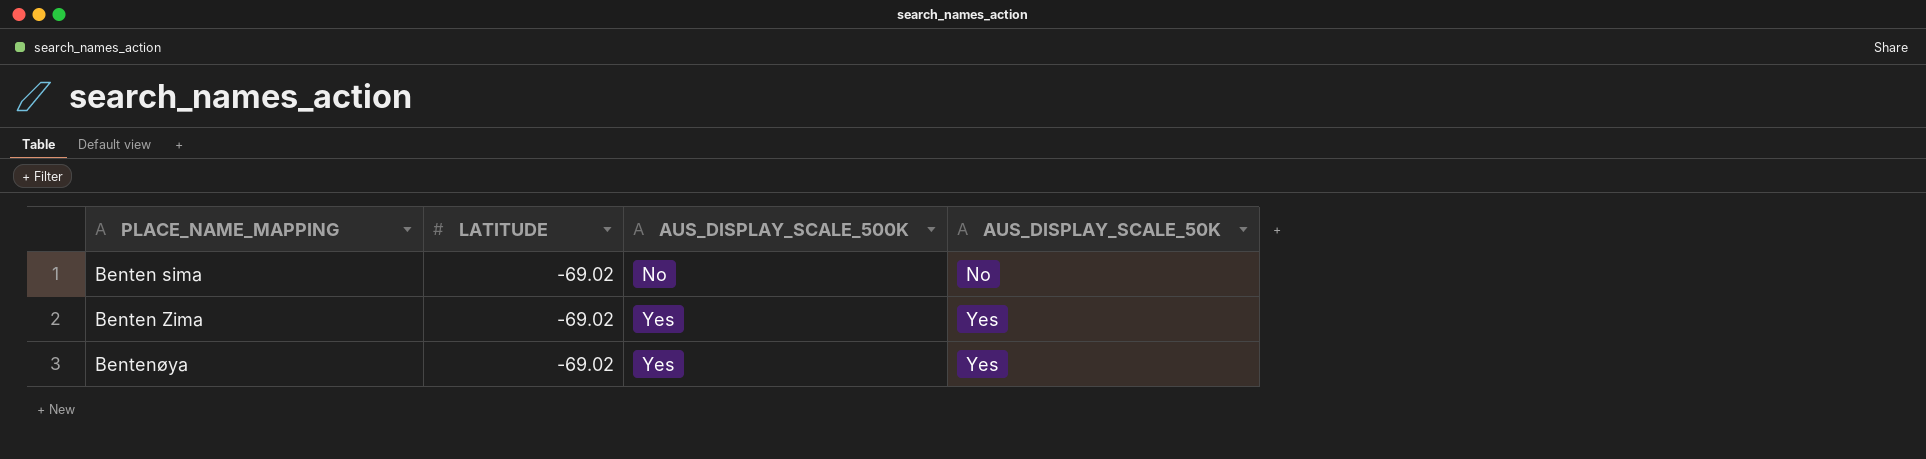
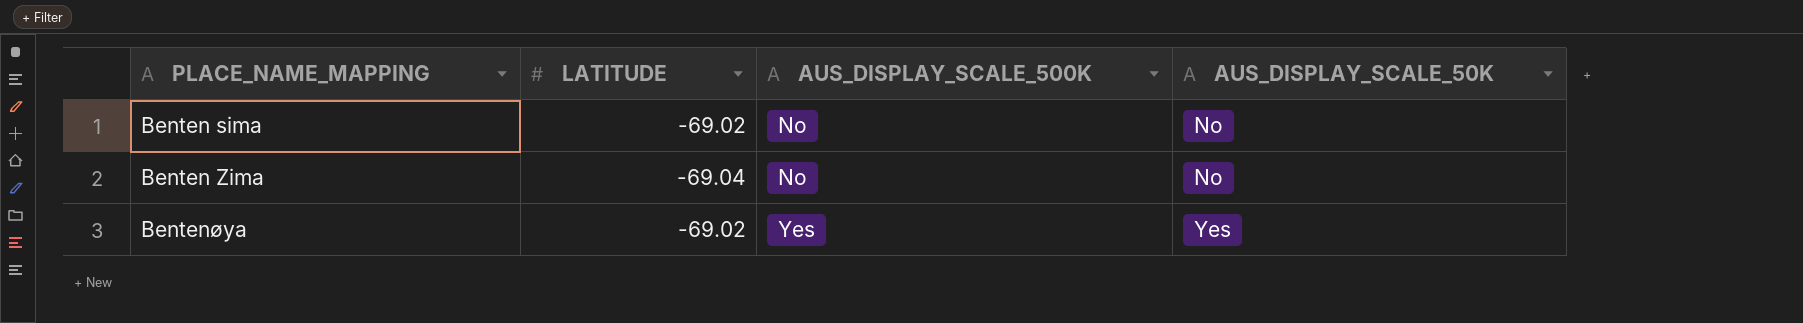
Benten Zima | LATITUDE: -69.02 -> -69.04
Benten Zima | AUS_DISPLAY_SCALE_500K: Yes -> No
Benten Zima | AUS_DISPLAY_SCALE_50K: Yes -> No

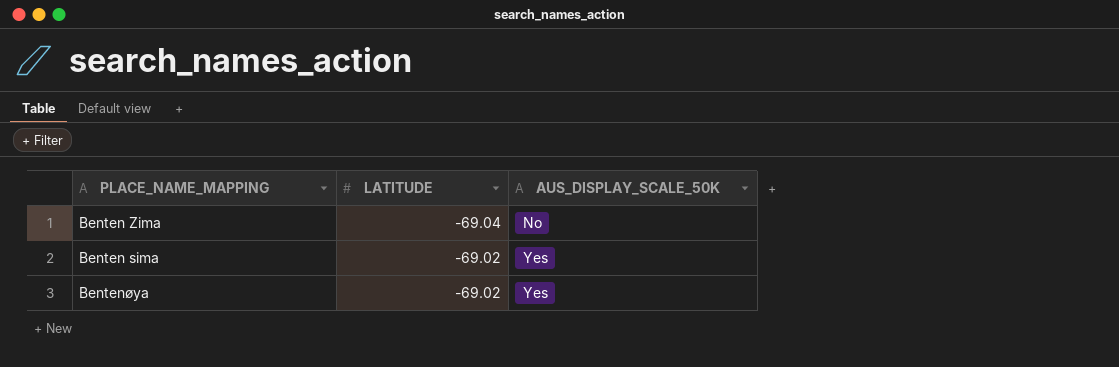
row order: PLACE_NAME_MAPPING ascending -> LATITUDE ascending
column AUS_DISPLAY_SCALE_500K | position: 3 -> none
Benten sima | AUS_DISPLAY_SCALE_50K: No -> Yes

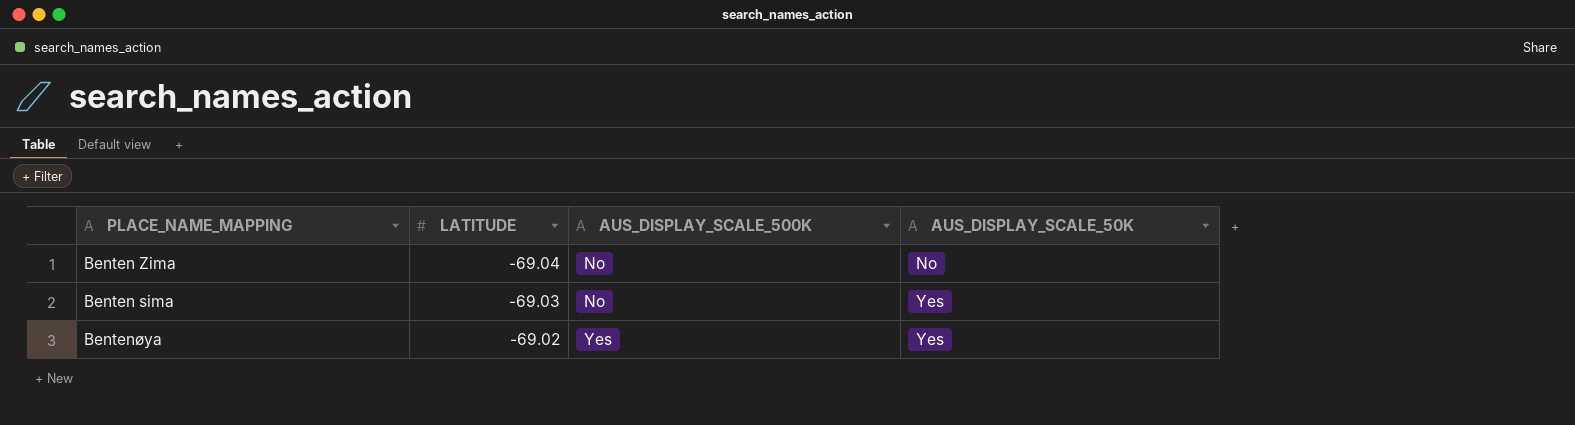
column AUS_DISPLAY_SCALE_500K | position: none -> 3
Benten sima | LATITUDE: -69.02 -> -69.03

